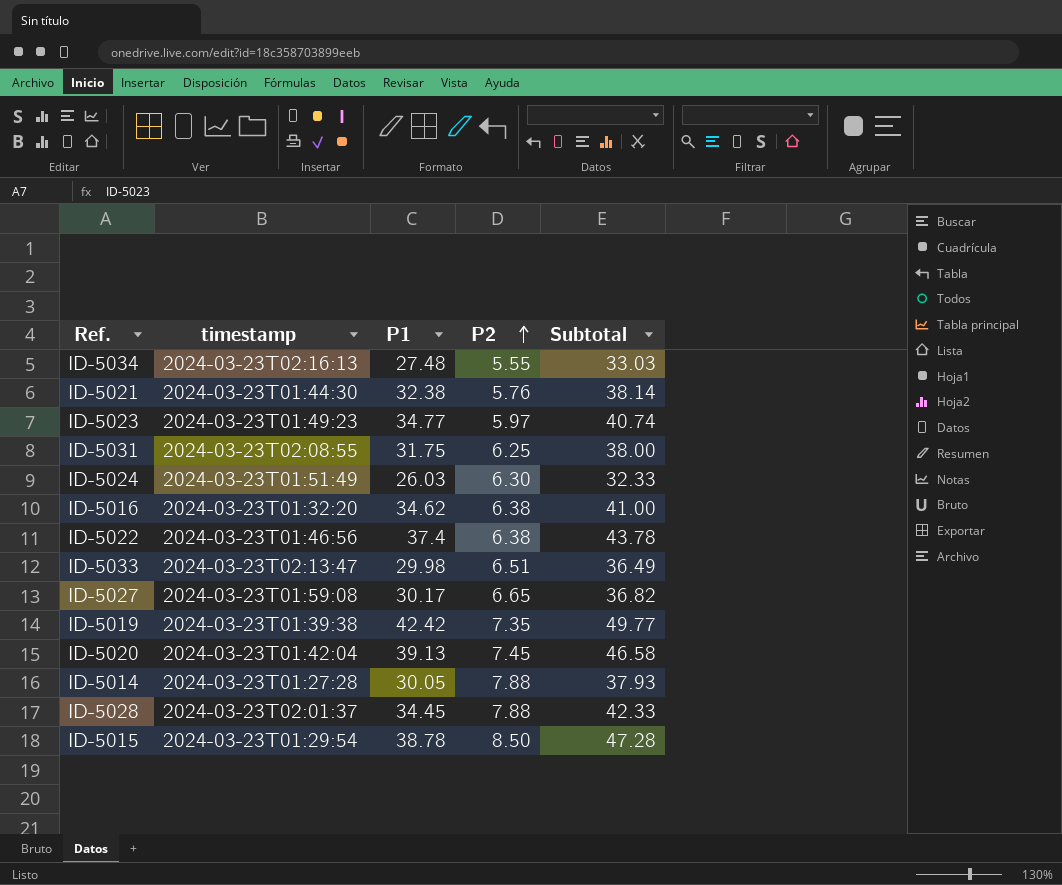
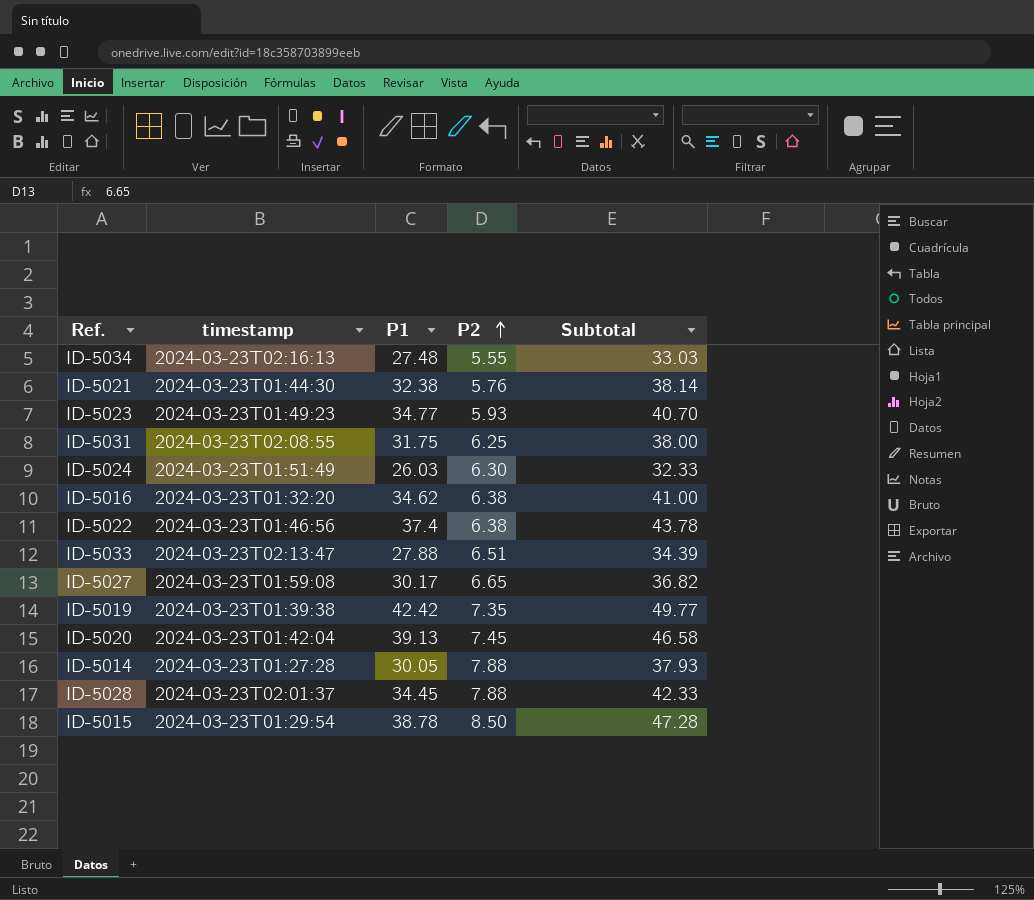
ID-5023 | P2: 5.97 -> 5.93
ID-5023 | Subtotal: 40.74 -> 40.70
ID-5033 | P1: 29.98 -> 27.88
ID-5033 | Subtotal: 36.49 -> 34.39

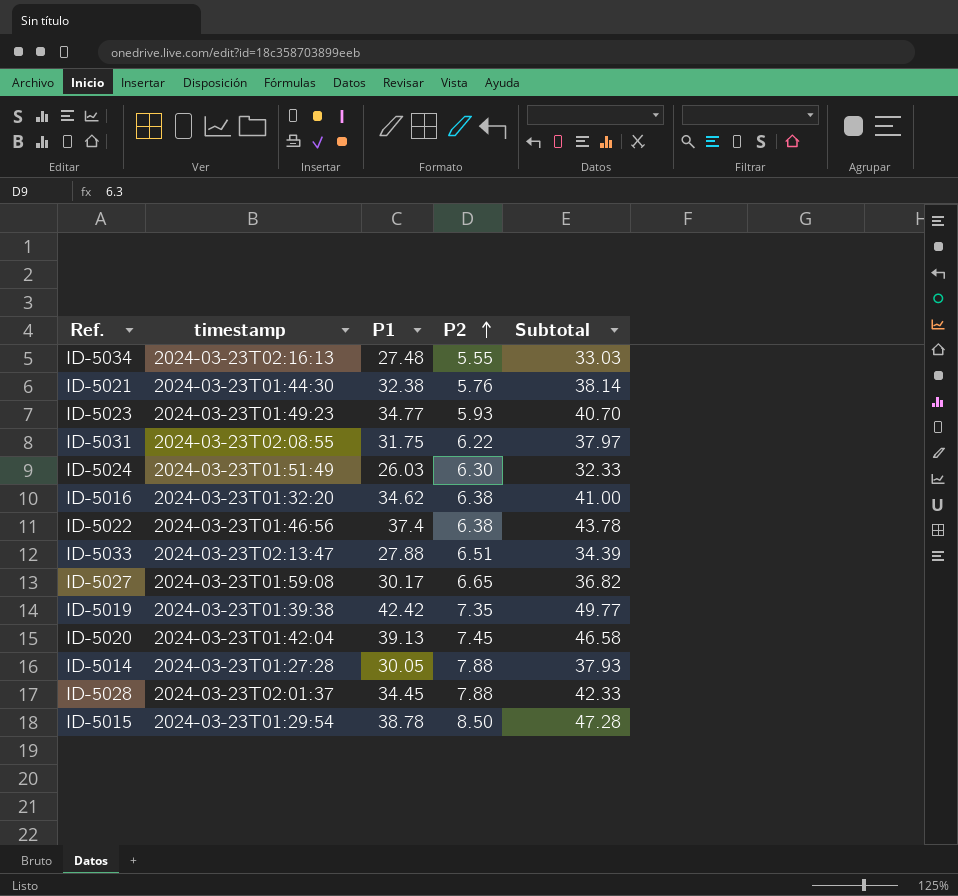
ID-5031 | P2: 6.25 -> 6.22
ID-5031 | Subtotal: 38.00 -> 37.97

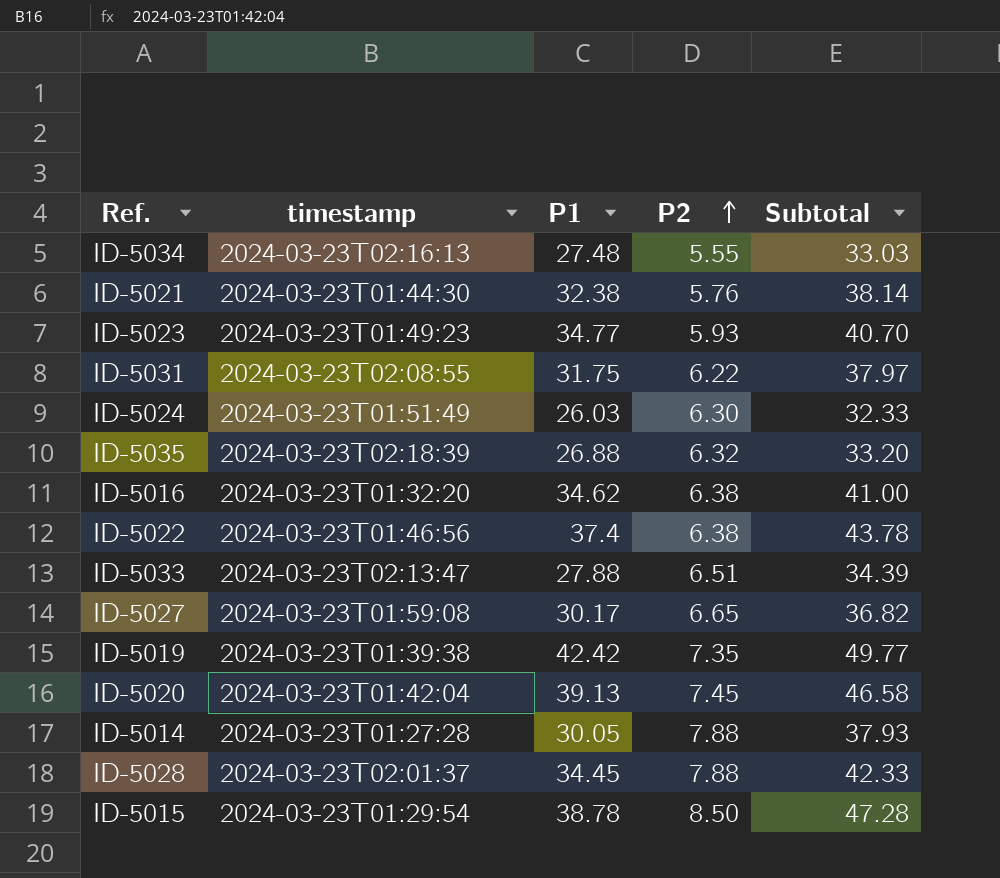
row ID-5035: none -> 2024-03-23T02:18:39 | 26.88 | 6.32 | 33.20

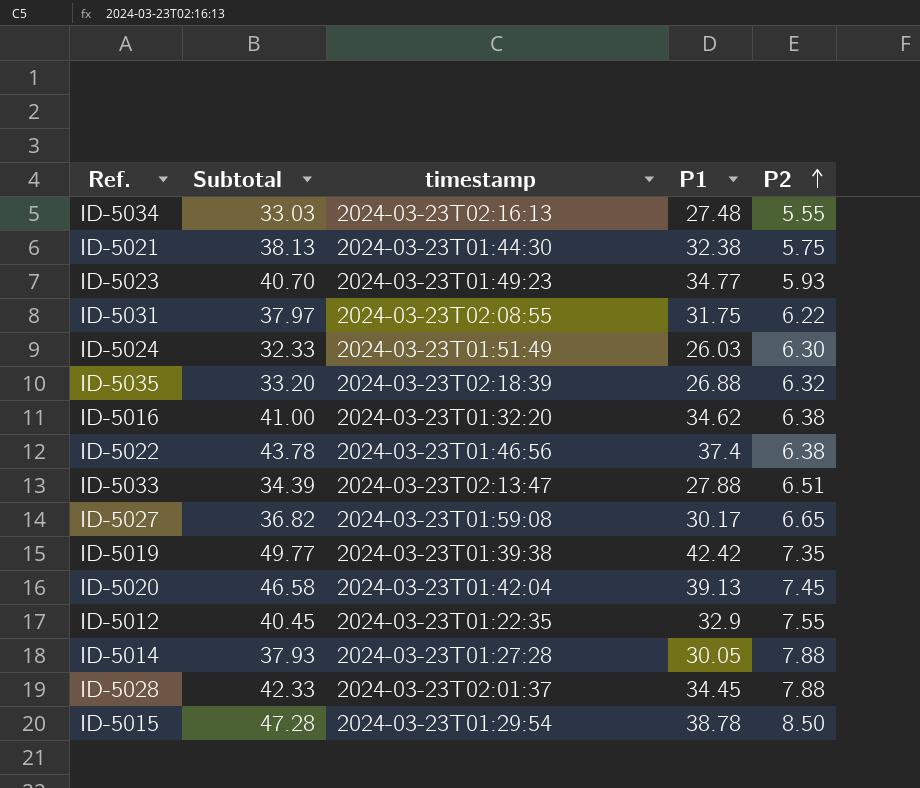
column Subtotal | position: 5 -> 2
ID-5021 | Subtotal: 38.14 -> 38.13
ID-5021 | P2: 5.76 -> 5.75
row ID-5012: none -> 40.45 | 2024-03-23T01:22:35 | 32.9 | 7.55

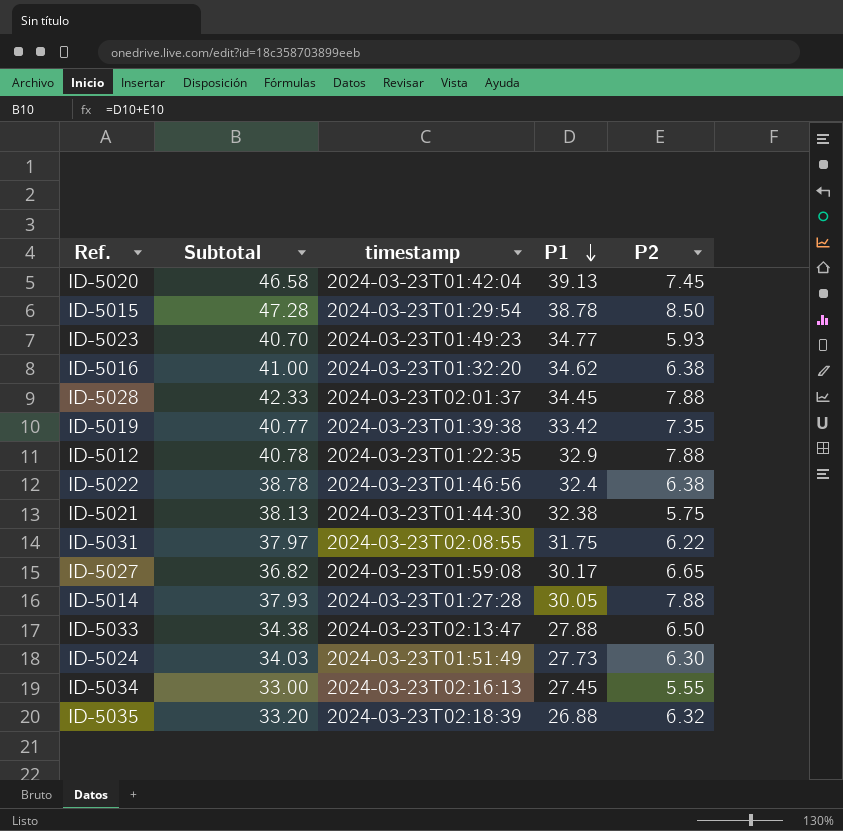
row order: P2 ascending -> P1 descending
ID-5019 | Subtotal: 49.77 -> 40.77
ID-5019 | P1: 42.42 -> 33.42
ID-5012 | Subtotal: 40.45 -> 40.78
ID-5012 | P2: 7.55 -> 7.88
ID-5022 | Subtotal: 43.78 -> 38.78
ID-5022 | P1: 37.4 -> 32.4
ID-5033 | Subtotal: 34.39 -> 34.38
ID-5033 | P2: 6.51 -> 6.50
ID-5024 | Subtotal: 32.33 -> 34.03
ID-5024 | P1: 26.03 -> 27.73
ID-5034 | Subtotal: 33.03 -> 33.00
ID-5034 | P1: 27.48 -> 27.45

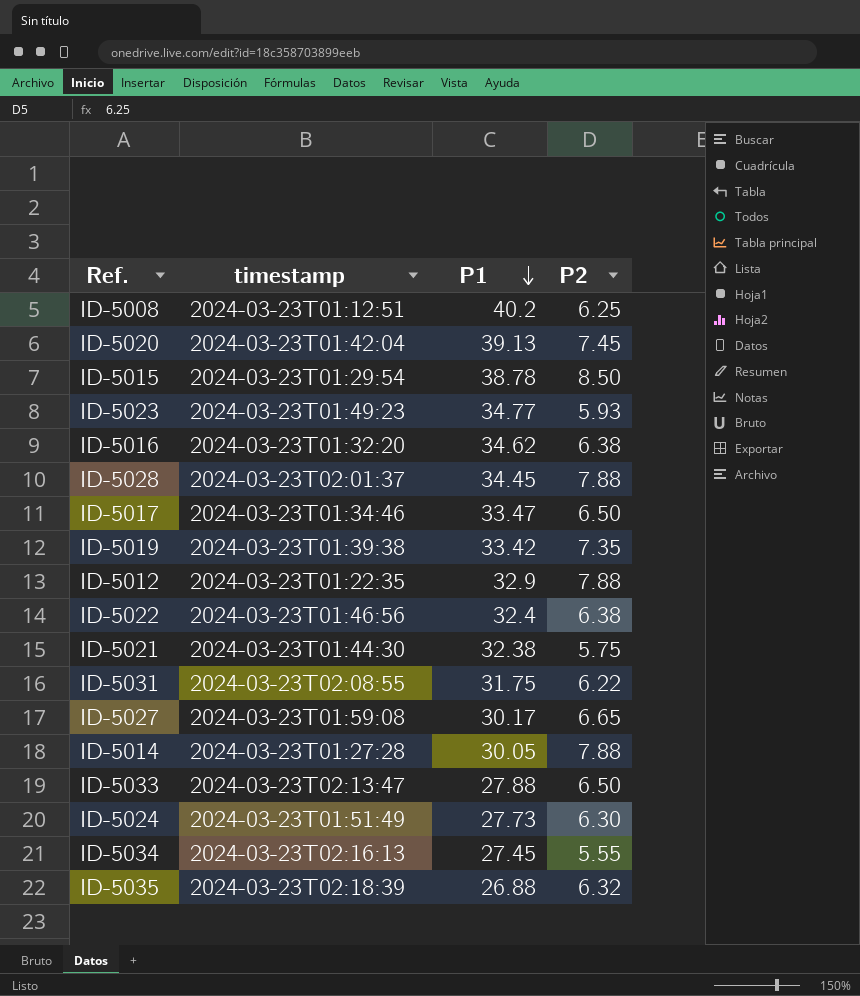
column Subtotal | formula: [P1] + [P2] -> none
row ID-5008: none -> 2024-03-23T01:12:51 | 40.2 | 6.25
row ID-5017: none -> 2024-03-23T01:34:46 | 33.47 | 6.50

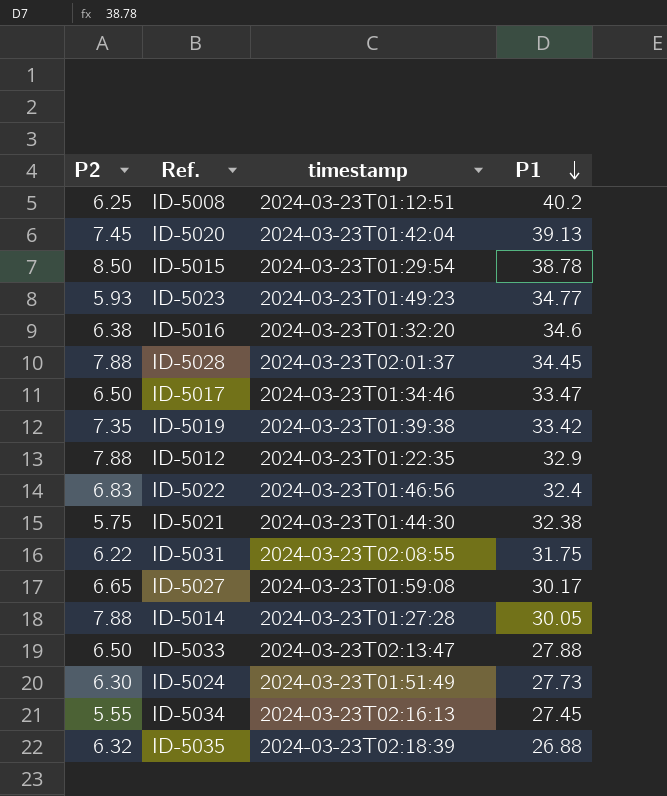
column P2 | position: 4 -> 1
ID-5016 | P1: 34.62 -> 34.6
ID-5022 | P2: 6.38 -> 6.83

